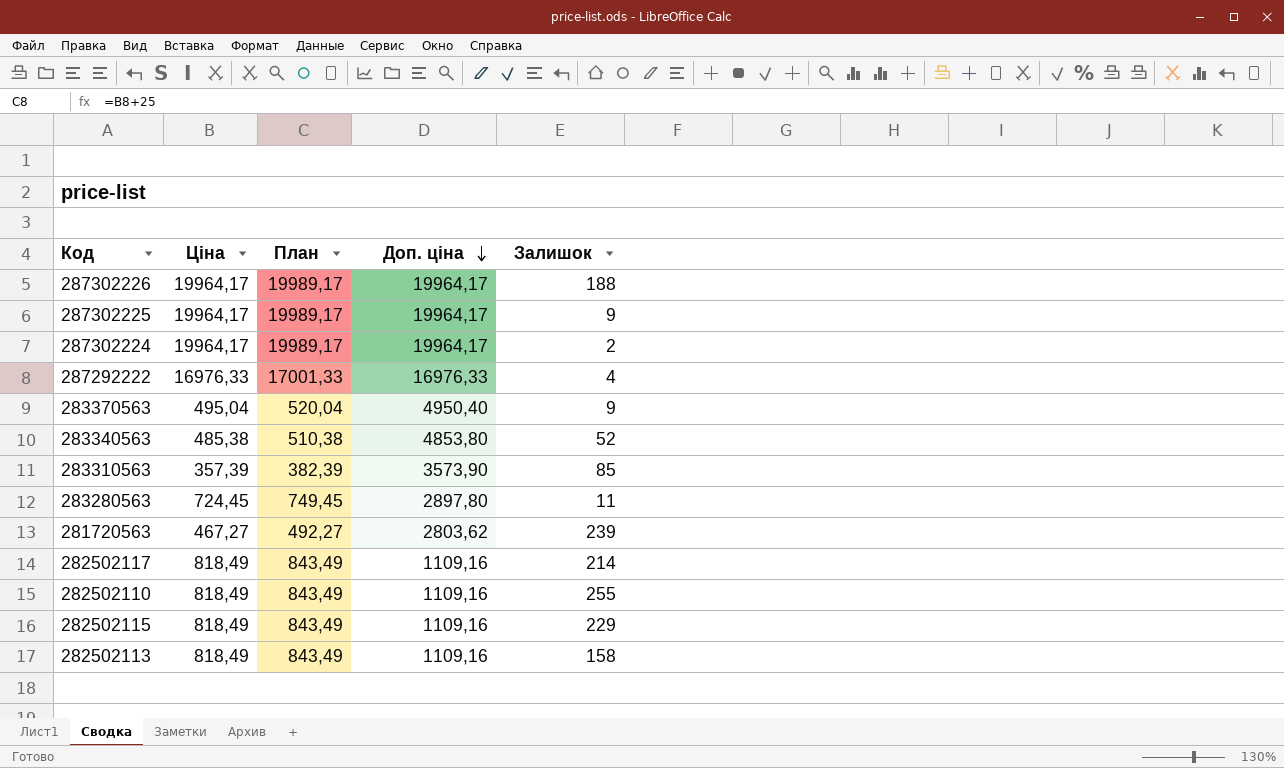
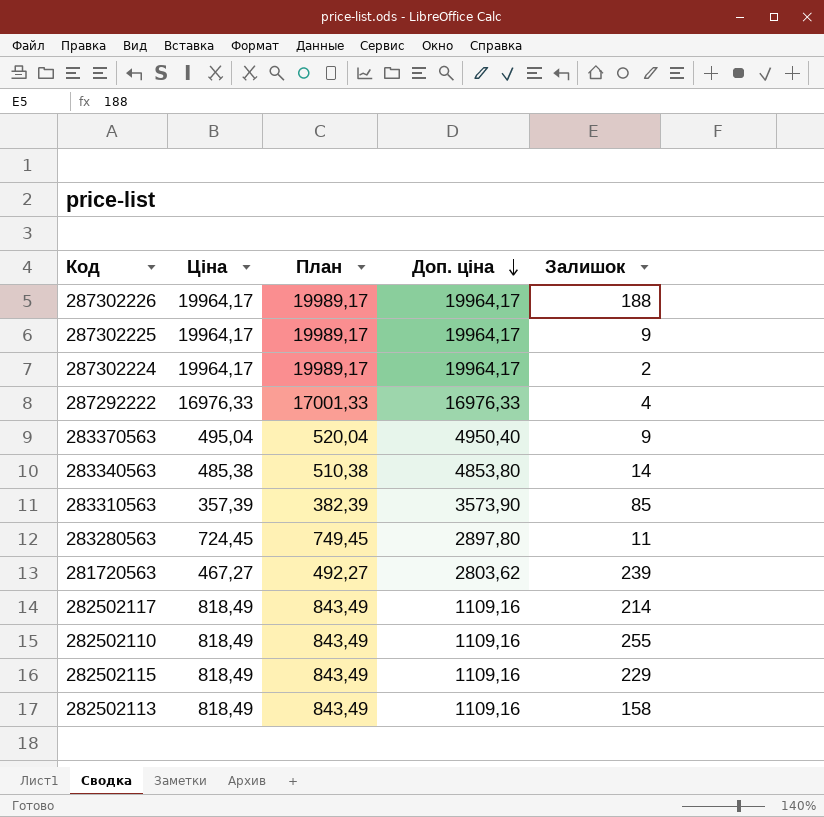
283340563 | Залишок: 52 -> 14

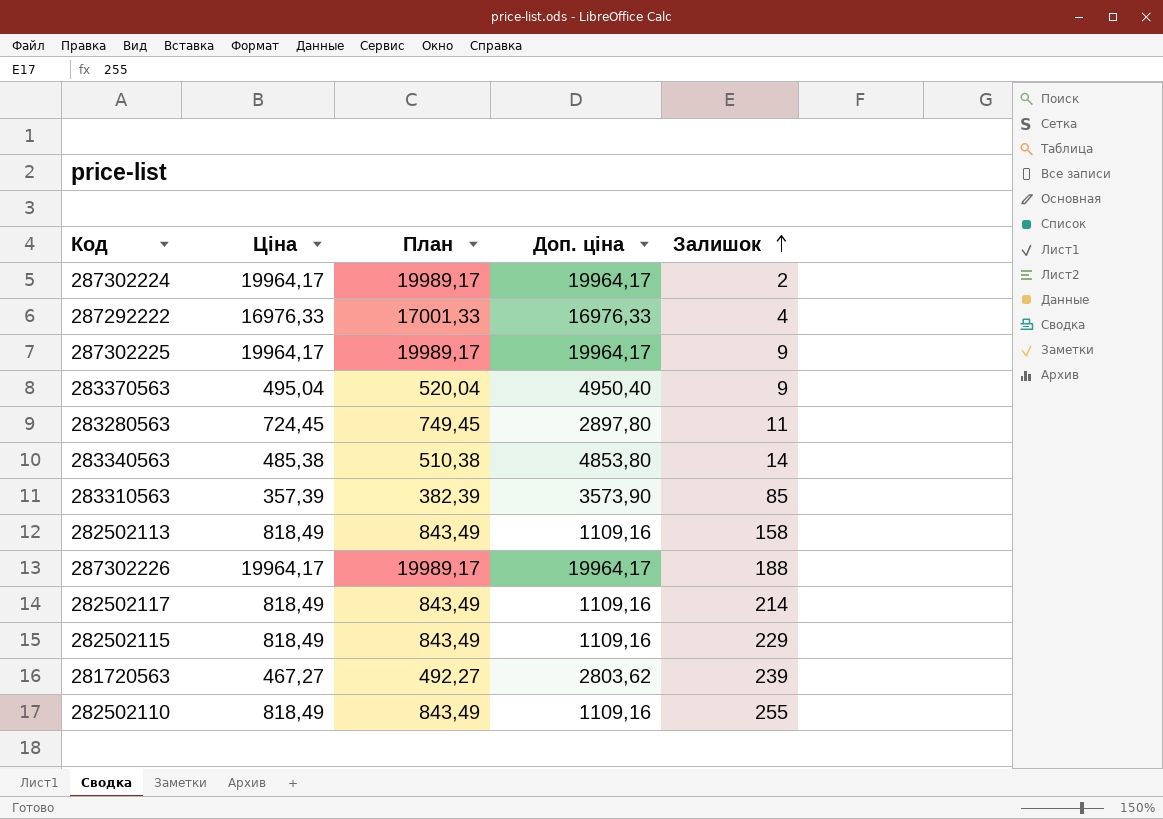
row order: Доп. ціна descending -> Залишок ascending

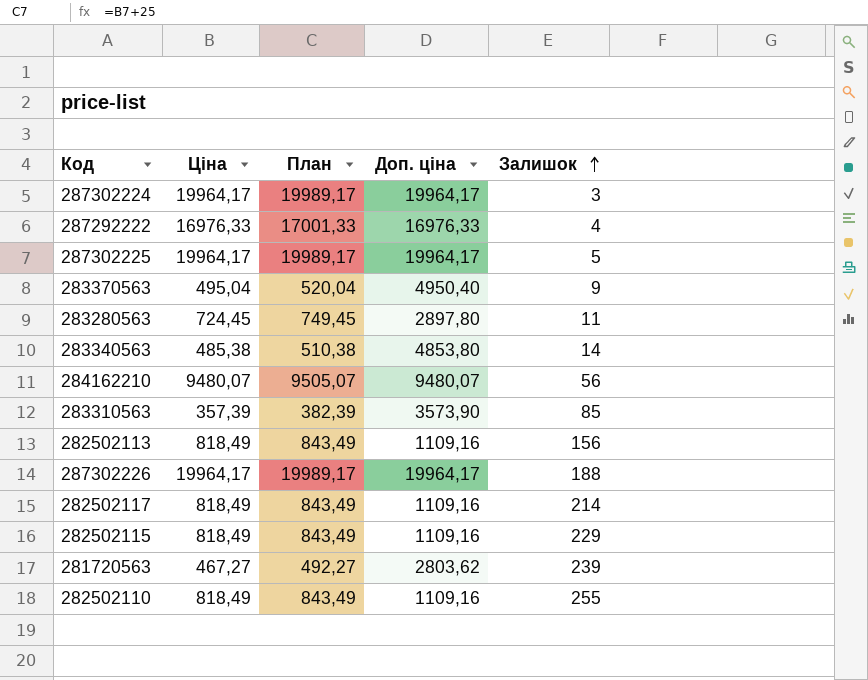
287302224 | Залишок: 2 -> 3
287302225 | Залишок: 9 -> 5
row 284162210: none -> 9480,07 | 9505,07 | 9480,07 | 56
282502113 | Залишок: 158 -> 156

